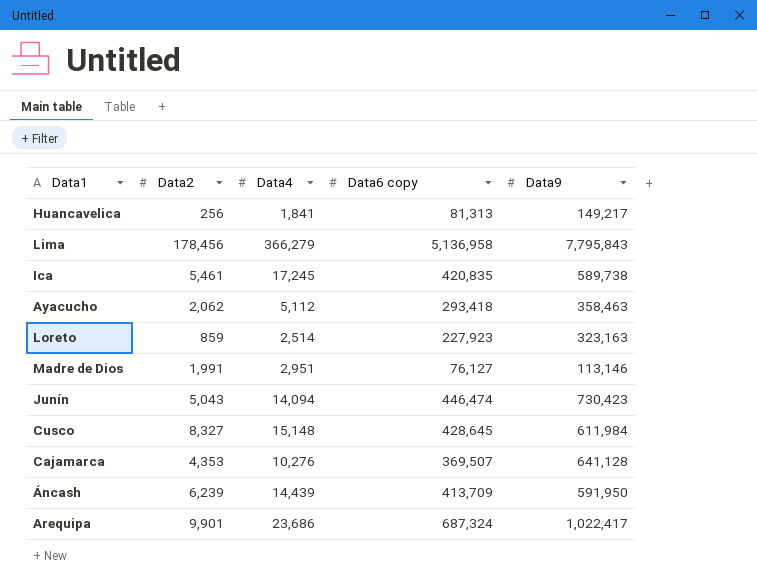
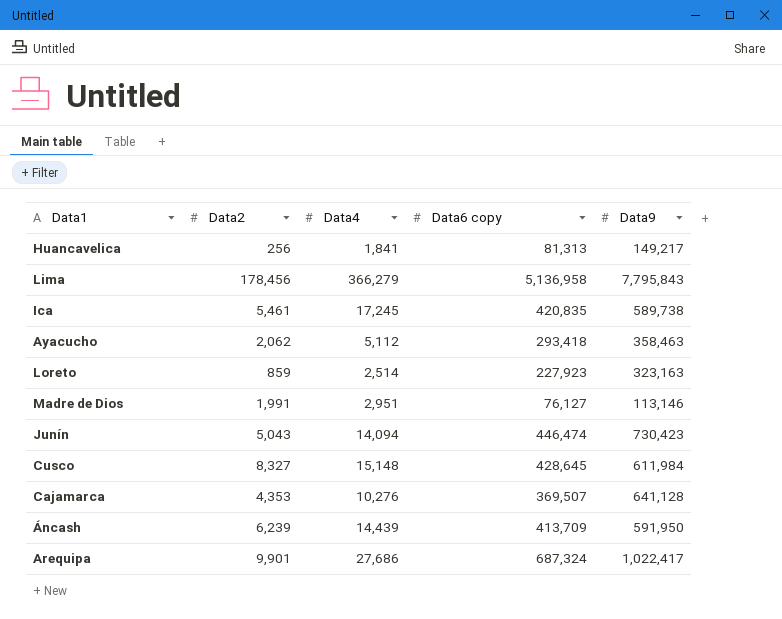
Arequipa | Data4: 23,686 -> 27,686

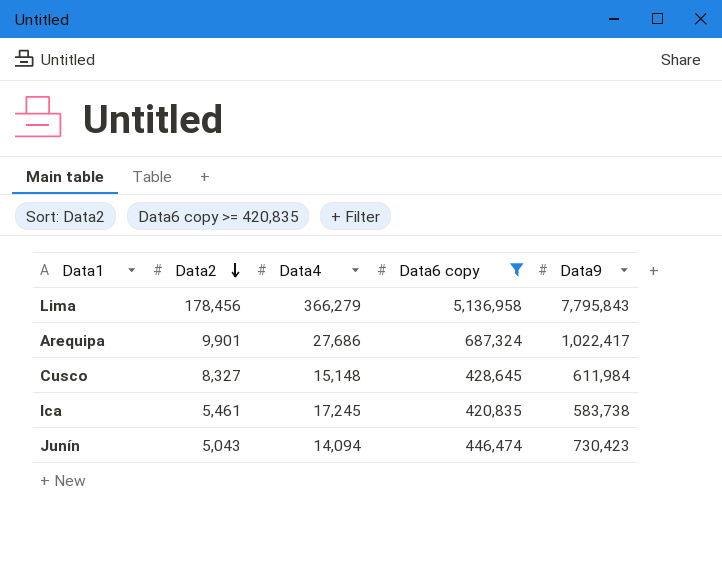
filter: none -> Data6 copy >= 420,835
row order: none -> Data2 descending
Ica | Data9: 589,738 -> 583,738

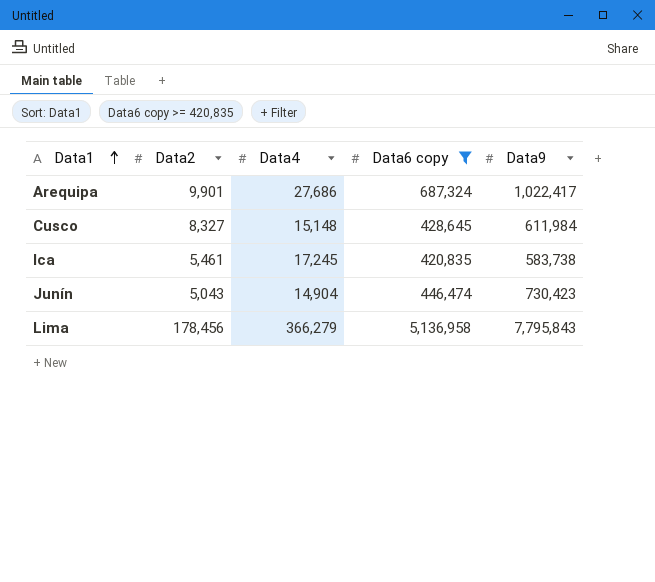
row order: Data2 descending -> Data1 ascending
Junín | Data4: 14,094 -> 14,904

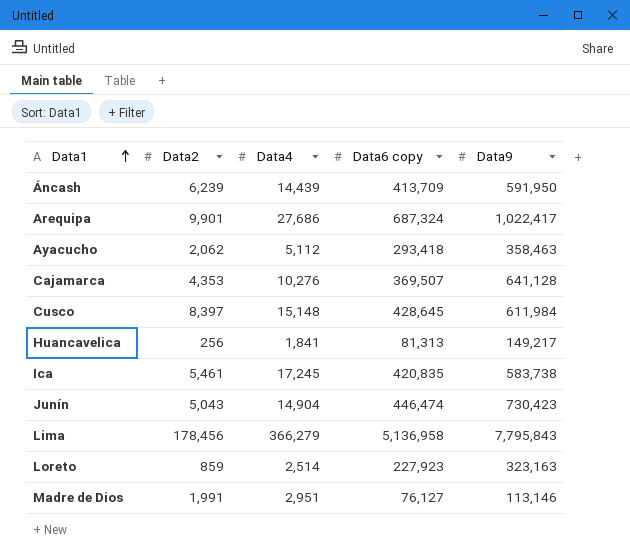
filter: Data6 copy >= 420,835 -> none
Cusco | Data2: 8,327 -> 8,397

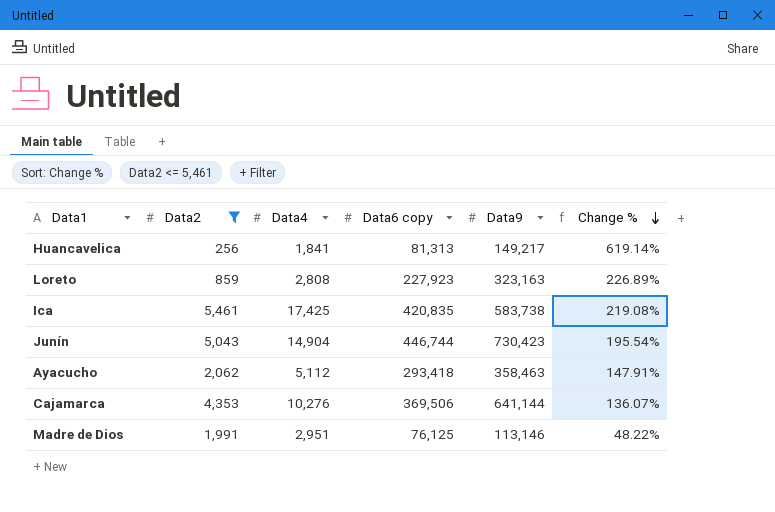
filter: none -> Data2 <= 5,461
row order: Data1 ascending -> Change % descending
column Change % | formula: none -> ([Data4] - [Data2]) / [Data2]
Loreto | Data4: 2,514 -> 2,808
Ica | Data4: 17,245 -> 17,425
Junín | Data6 copy: 446,474 -> 446,744
Cajamarca | Data6 copy: 369,507 -> 369,506
Cajamarca | Data9: 641,128 -> 641,144
Madre de Dios | Data6 copy: 76,127 -> 76,125

